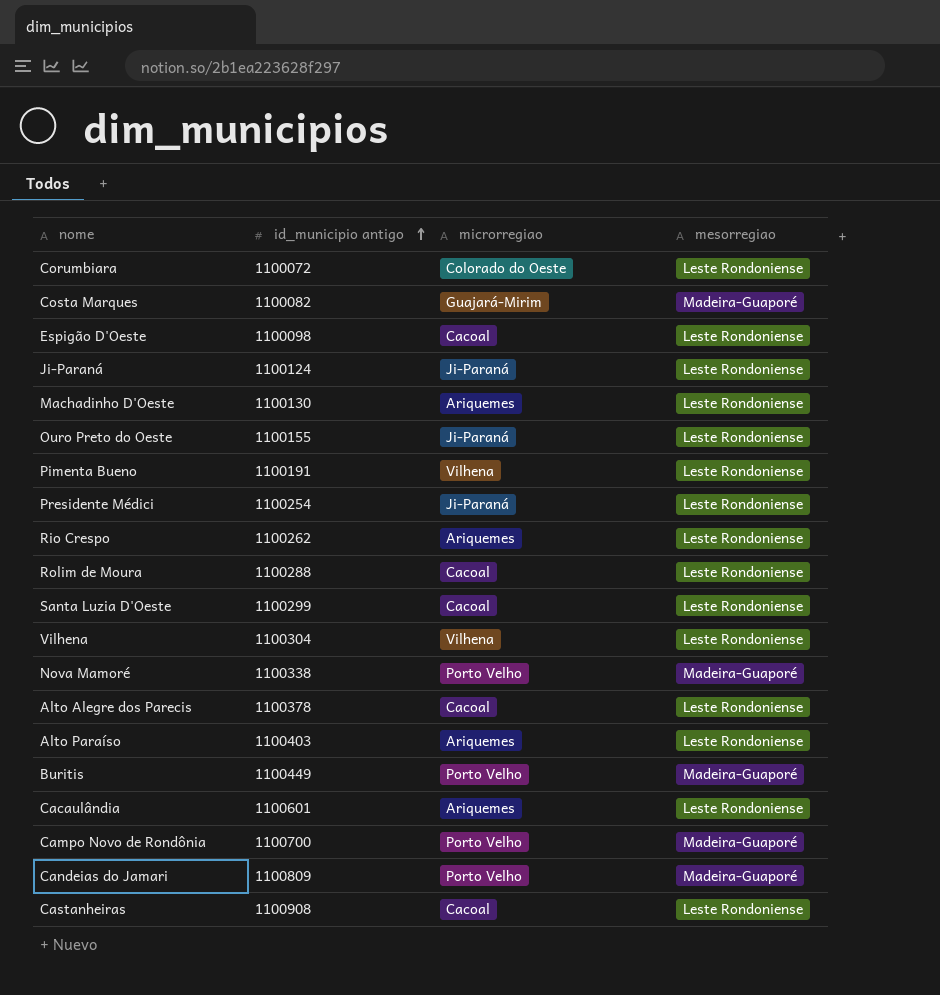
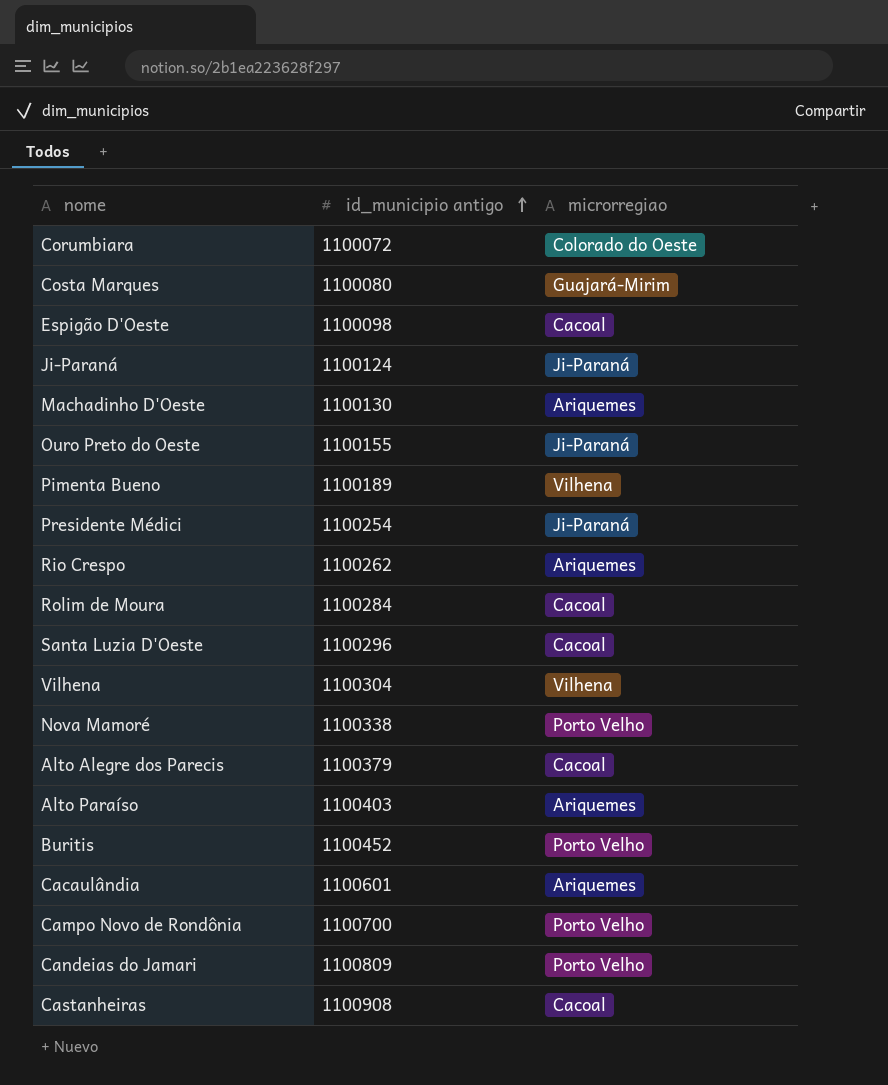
column mesorregiao | position: 4 -> none
Costa Marques | id_municipio antigo: 1100082 -> 1100080
Pimenta Bueno | id_municipio antigo: 1100191 -> 1100189
Rolim de Moura | id_municipio antigo: 1100288 -> 1100284
Santa Luzia D'Oeste | id_municipio antigo: 1100299 -> 1100296
Alto Alegre dos Parecis | id_municipio antigo: 1100378 -> 1100379
Buritis | id_municipio antigo: 1100449 -> 1100452

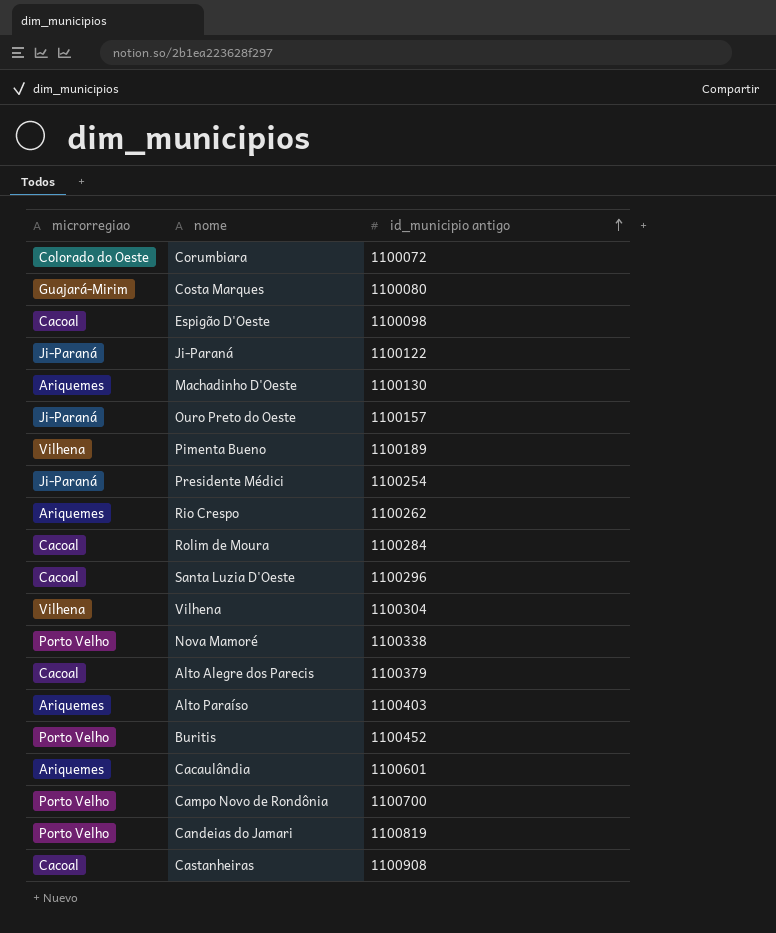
column microrregiao | position: 3 -> 1
Ji-Paraná | id_municipio antigo: 1100124 -> 1100122
Ouro Preto do Oeste | id_municipio antigo: 1100155 -> 1100157
Candeias do Jamari | id_municipio antigo: 1100809 -> 1100819

